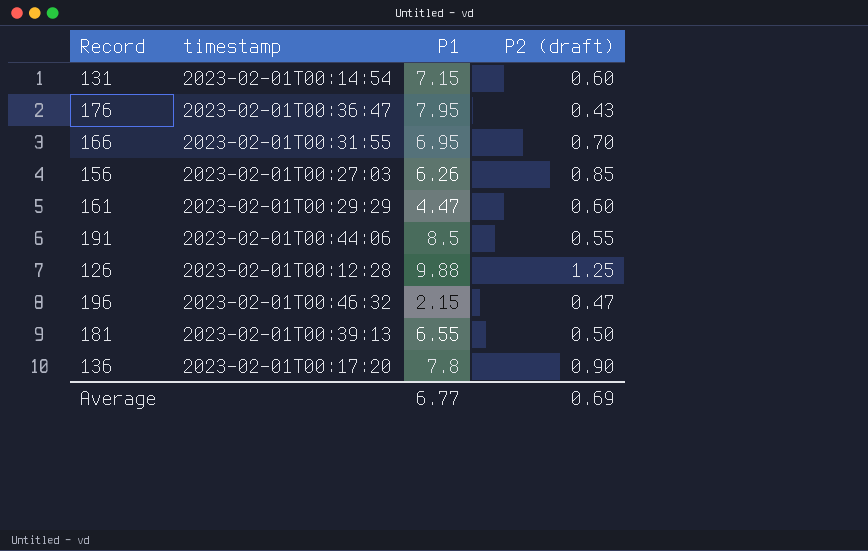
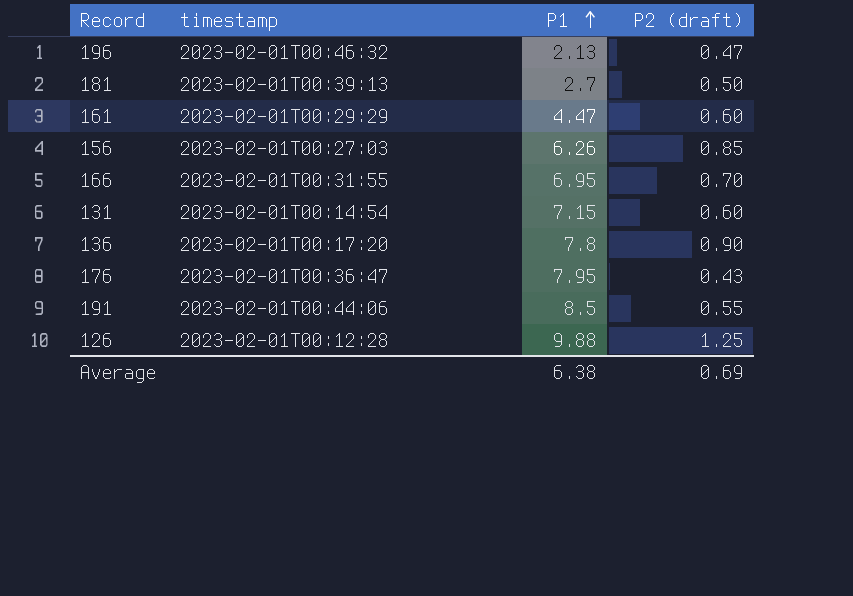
row order: none -> P1 ascending
196 | P1: 2.15 -> 2.13
181 | P1: 6.55 -> 2.7
Average | P1: 6.77 -> 6.38

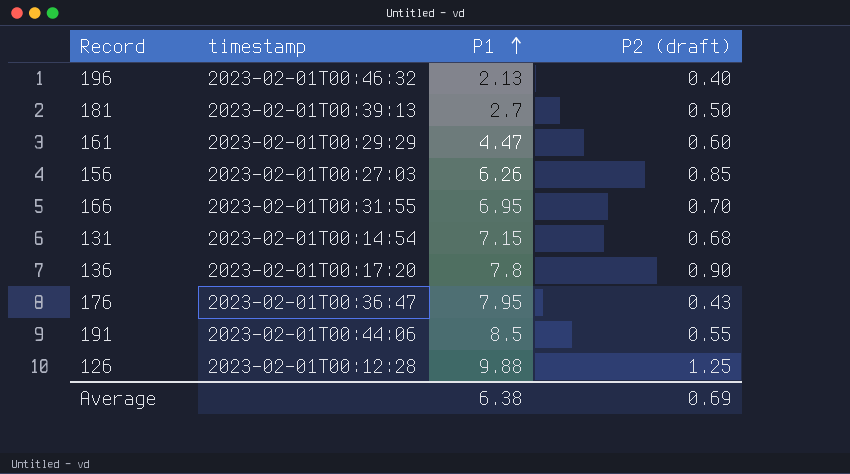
196 | P2 (draft): 0.47 -> 0.40
131 | P2 (draft): 0.60 -> 0.68

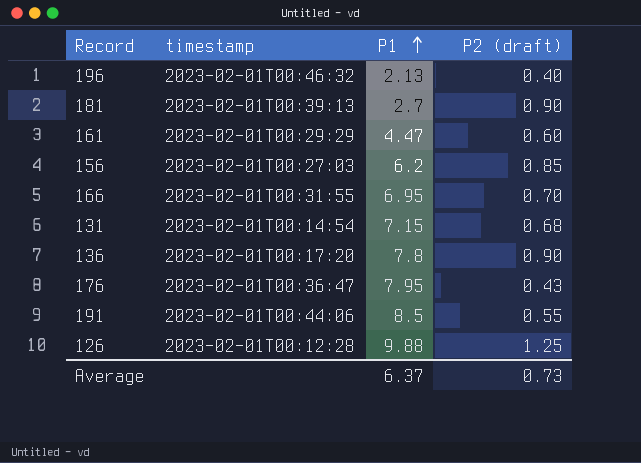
181 | P2 (draft): 0.50 -> 0.90
156 | P1: 6.26 -> 6.2
Average | P1: 6.38 -> 6.37
Average | P2 (draft): 0.69 -> 0.73

